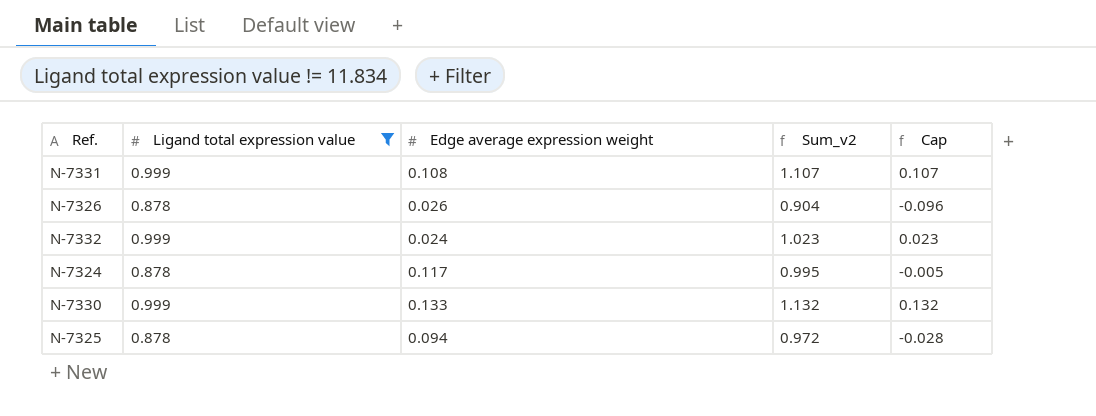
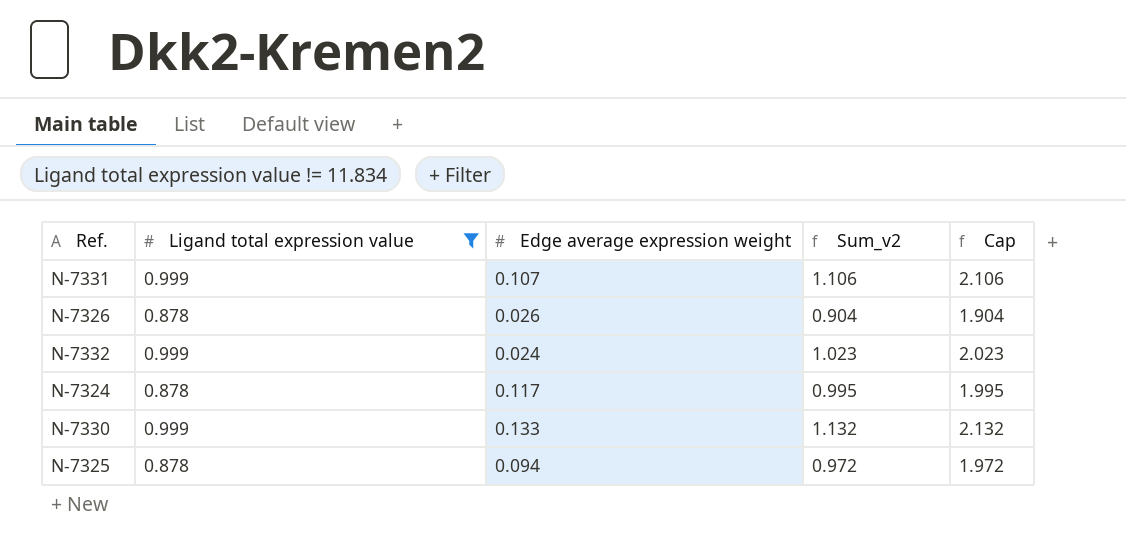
column Cap | formula: [Sum_v2] - 1 -> [Sum_v2] + 1
N-7331 | Edge average expression weight: 0.108 -> 0.107
N-7331 | Sum_v2: 1.107 -> 1.106

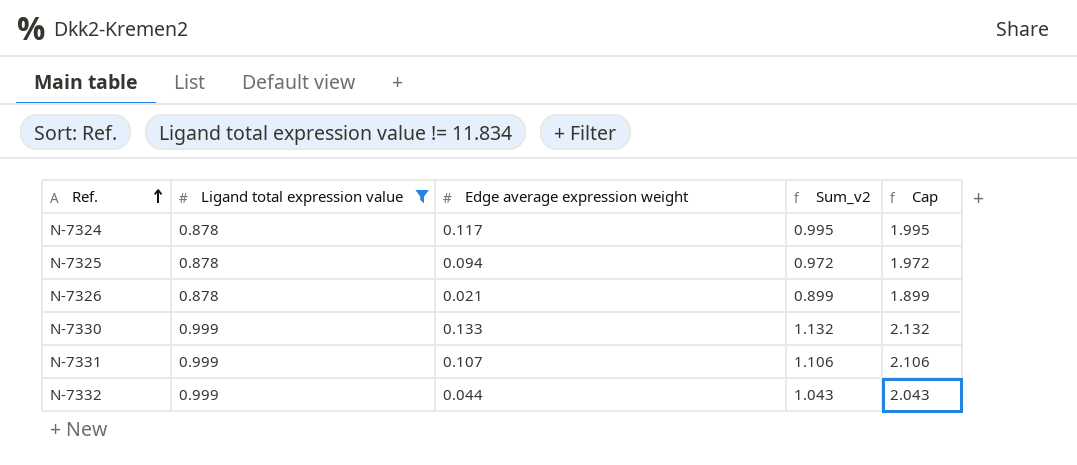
row order: none -> Ref. ascending
N-7326 | Edge average expression weight: 0.026 -> 0.021
N-7326 | Sum_v2: 0.904 -> 0.899
N-7326 | Cap: 1.904 -> 1.899
N-7332 | Edge average expression weight: 0.024 -> 0.044
N-7332 | Sum_v2: 1.023 -> 1.043
N-7332 | Cap: 2.023 -> 2.043

